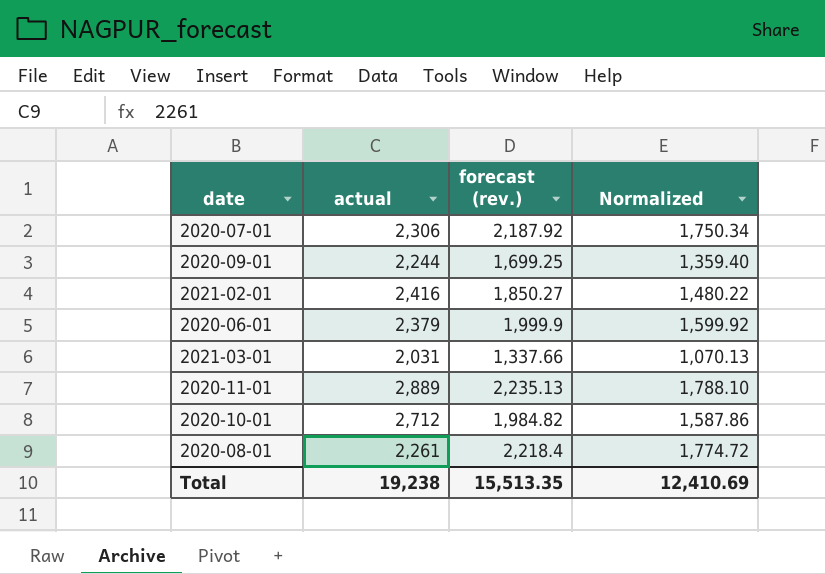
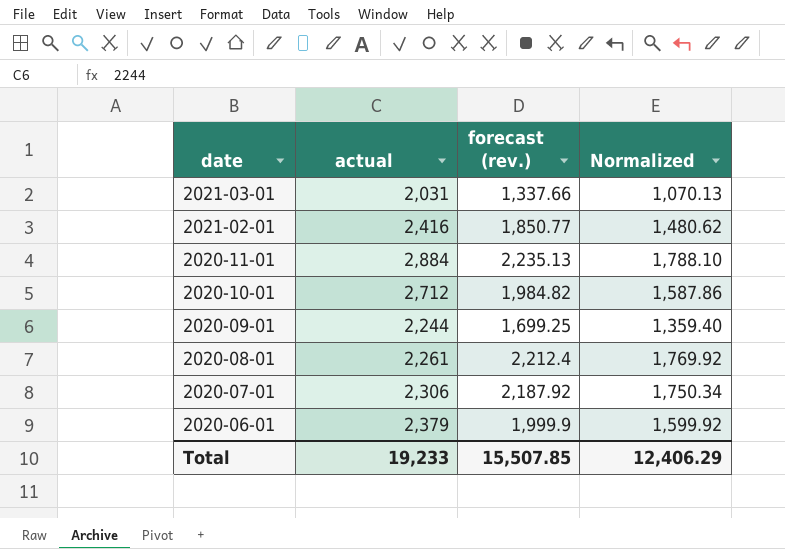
row order: none -> date descending
2021-02-01 | forecast (rev.): 1,850.27 -> 1,850.77
2021-02-01 | Normalized: 1,480.22 -> 1,480.62
2020-11-01 | actual: 2,889 -> 2,884
2020-08-01 | forecast (rev.): 2,218.4 -> 2,212.4
2020-08-01 | Normalized: 1,774.72 -> 1,769.92
Total | actual: 19,238 -> 19,233
Total | forecast (rev.): 15,513.35 -> 15,507.85
Total | Normalized: 12,410.69 -> 12,406.29

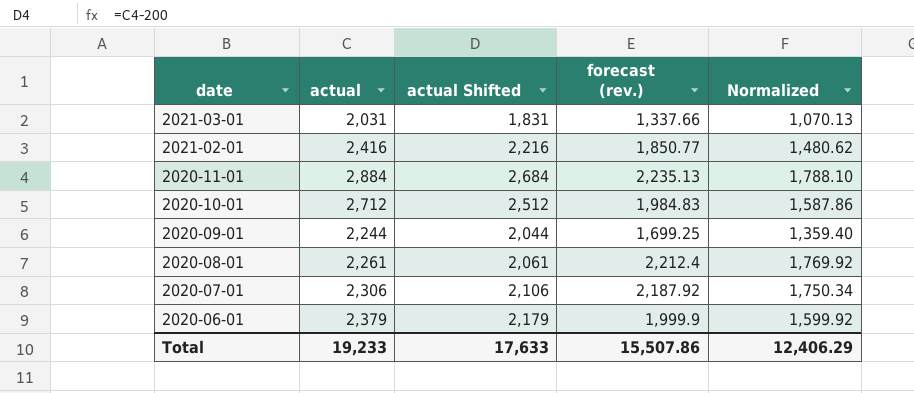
column actual Shifted | formula: none -> [actual] - 200
2020-10-01 | forecast (rev.): 1,984.82 -> 1,984.83
Total | forecast (rev.): 15,507.85 -> 15,507.86

